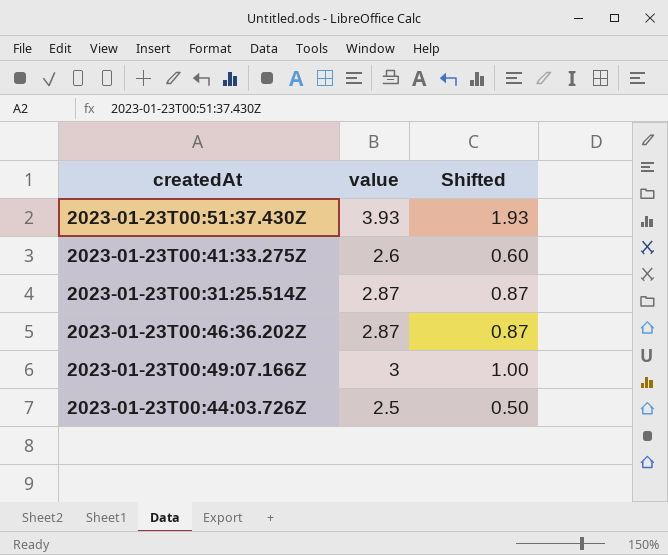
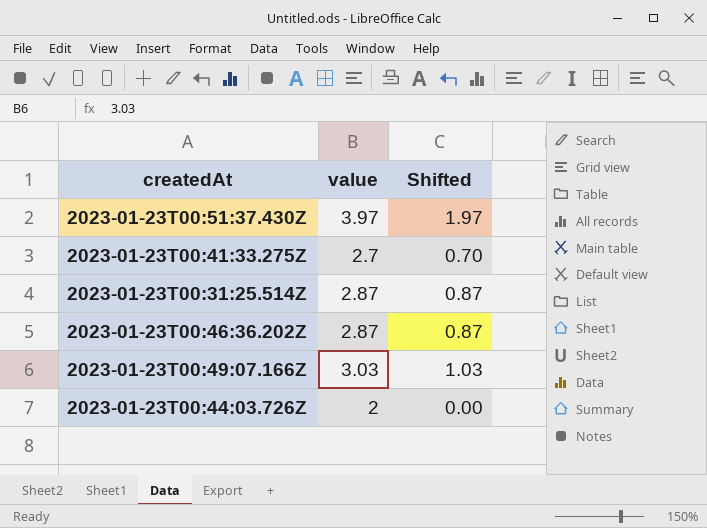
2023-01-23T00:51:37.430Z | value: 3.93 -> 3.97
2023-01-23T00:51:37.430Z | Shifted: 1.93 -> 1.97
2023-01-23T00:41:33.275Z | value: 2.6 -> 2.7
2023-01-23T00:41:33.275Z | Shifted: 0.60 -> 0.70
2023-01-23T00:49:07.166Z | value: 3 -> 3.03
2023-01-23T00:49:07.166Z | Shifted: 1.00 -> 1.03
2023-01-23T00:44:03.726Z | value: 2.5 -> 2
2023-01-23T00:44:03.726Z | Shifted: 0.50 -> 0.00

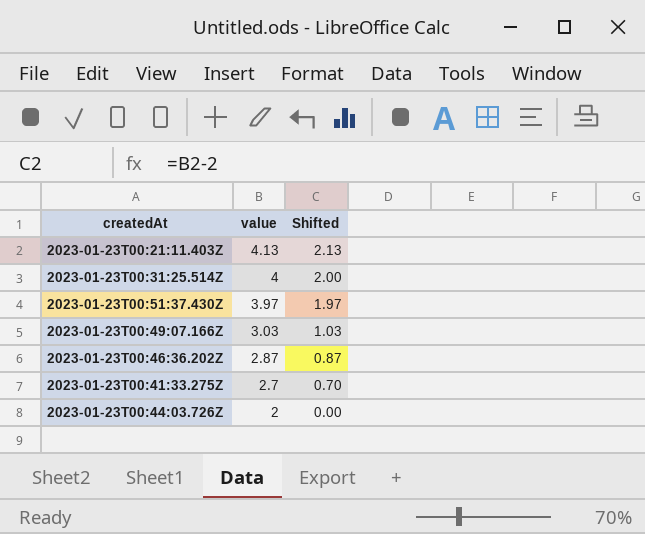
row order: none -> value descending
row 2023-01-23T00:21:11.403Z: none -> 4.13 | 2.13
2023-01-23T00:31:25.514Z | value: 2.87 -> 4
2023-01-23T00:31:25.514Z | Shifted: 0.87 -> 2.00

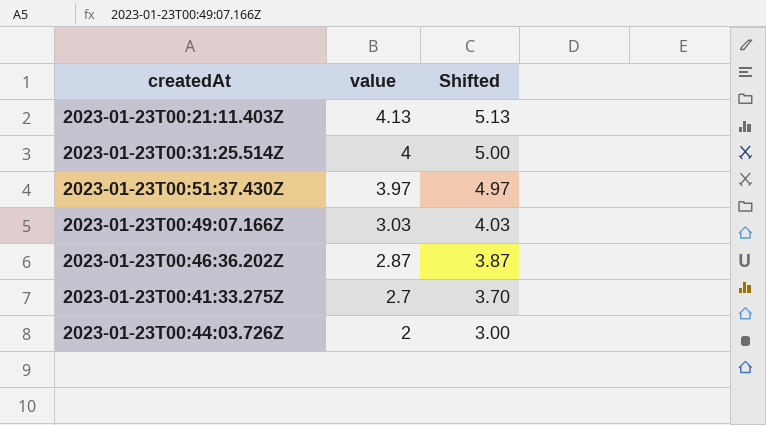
column Shifted | formula: [value] - 2 -> [value] + 1

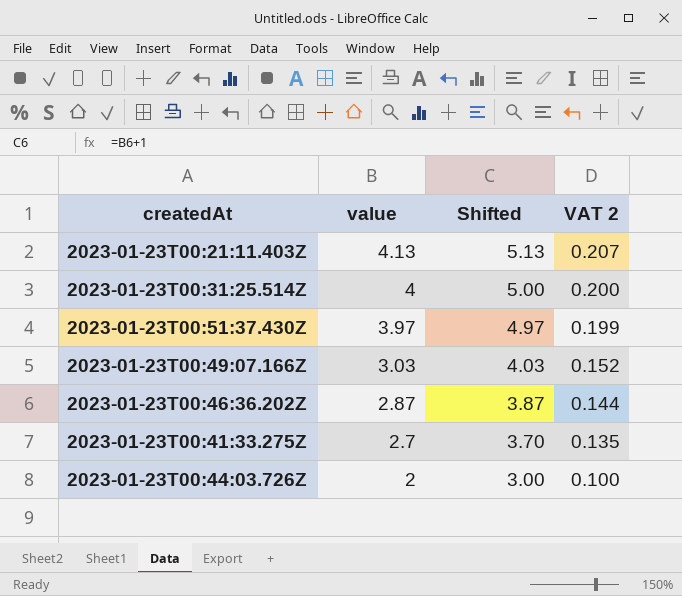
column VAT 2 | formula: none -> [value] * 0.05

